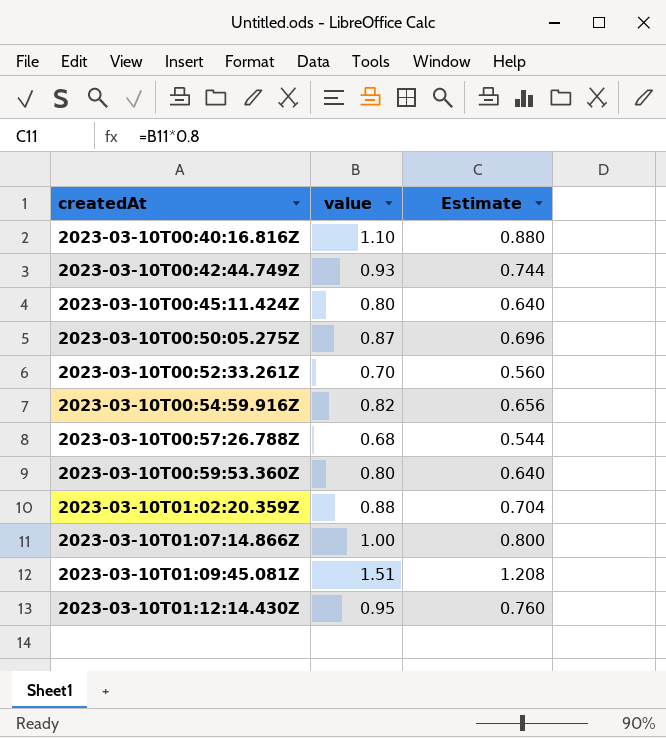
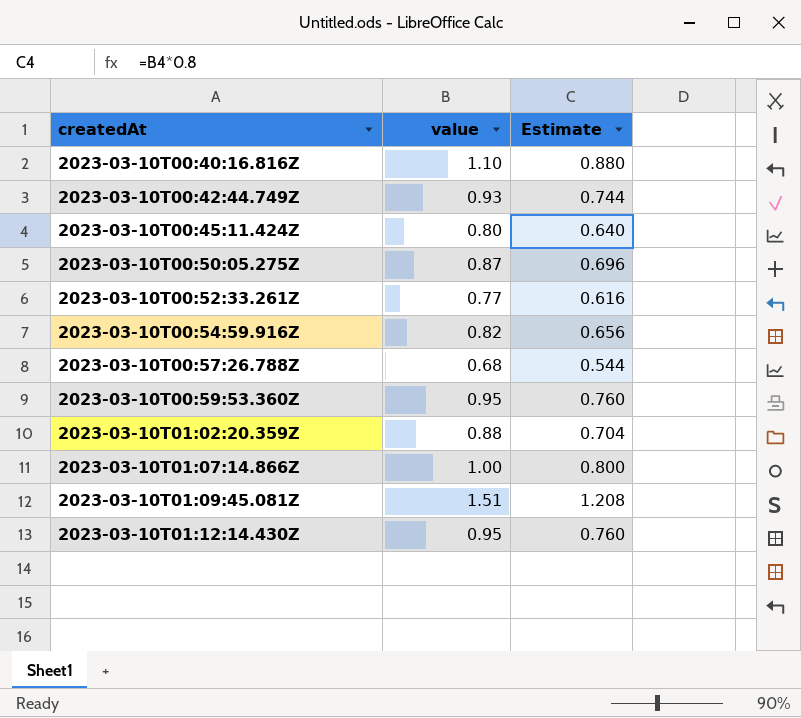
2023-03-10T00:52:33.261Z | value: 0.70 -> 0.77
2023-03-10T00:52:33.261Z | Estimate: 0.560 -> 0.616
2023-03-10T00:59:53.360Z | value: 0.80 -> 0.95
2023-03-10T00:59:53.360Z | Estimate: 0.640 -> 0.760

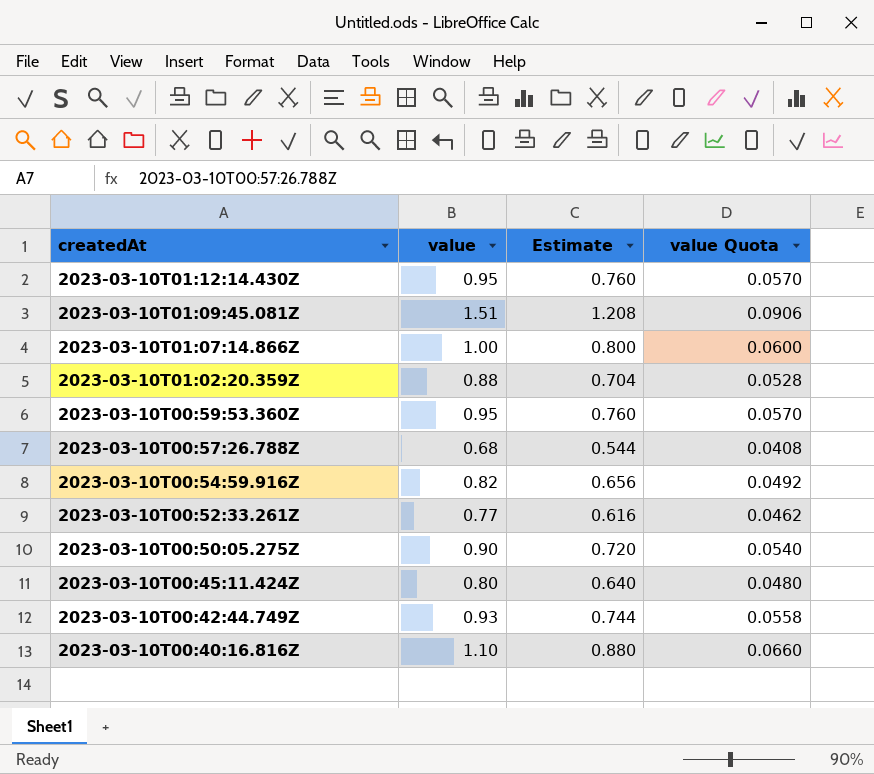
row order: createdAt ascending -> createdAt descending
column value Quota | formula: none -> [value] * 0.06
2023-03-10T00:50:05.275Z | value: 0.87 -> 0.90
2023-03-10T00:50:05.275Z | Estimate: 0.696 -> 0.720

